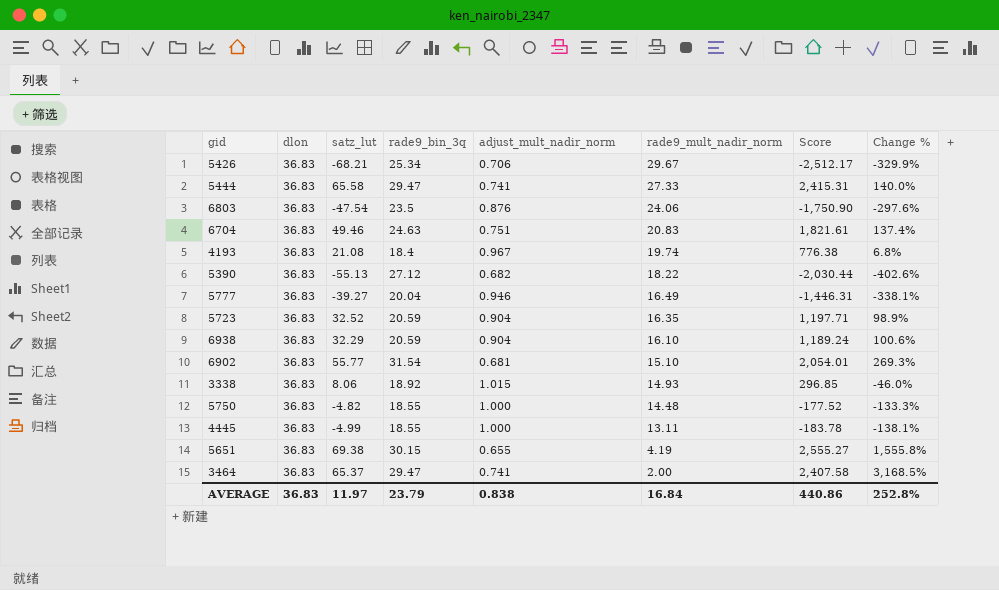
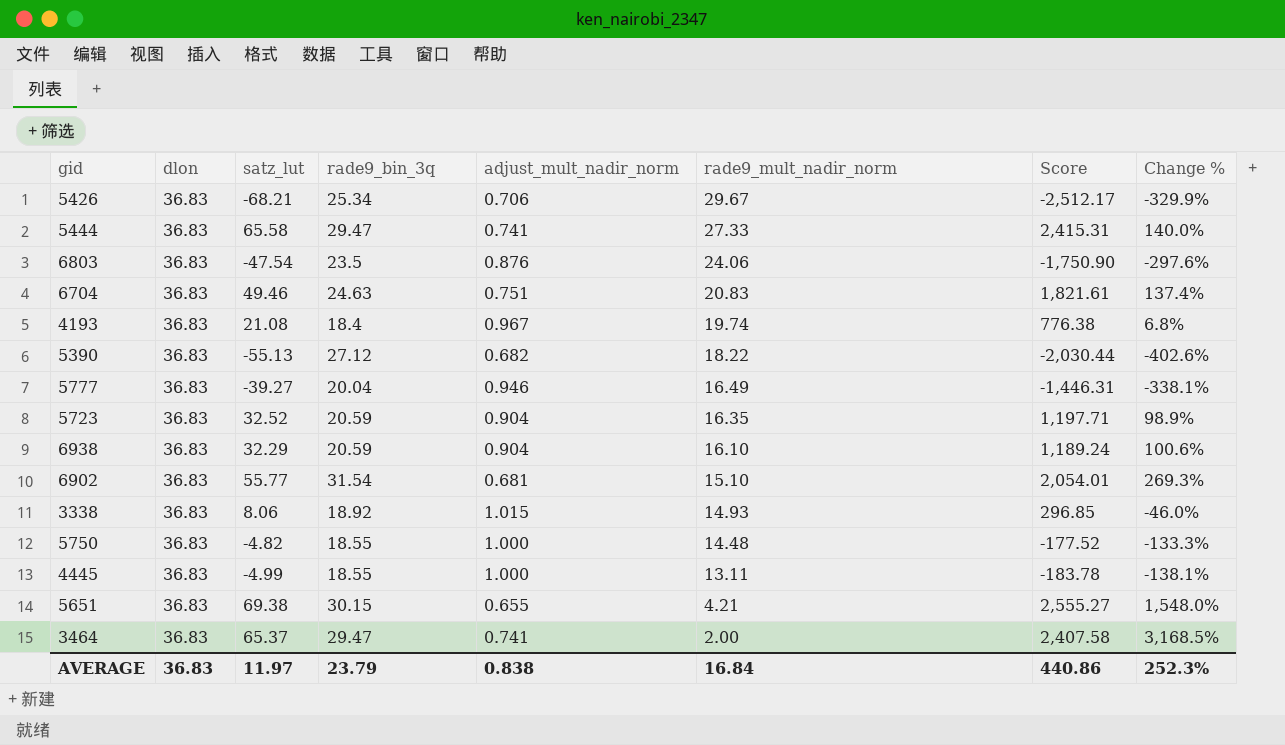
5651 | rade9_mult_nadir_norm: 4.19 -> 4.21
5651 | Change %: 1,555.8% -> 1,548.0%
AVERAGE | Change %: 252.8% -> 252.3%

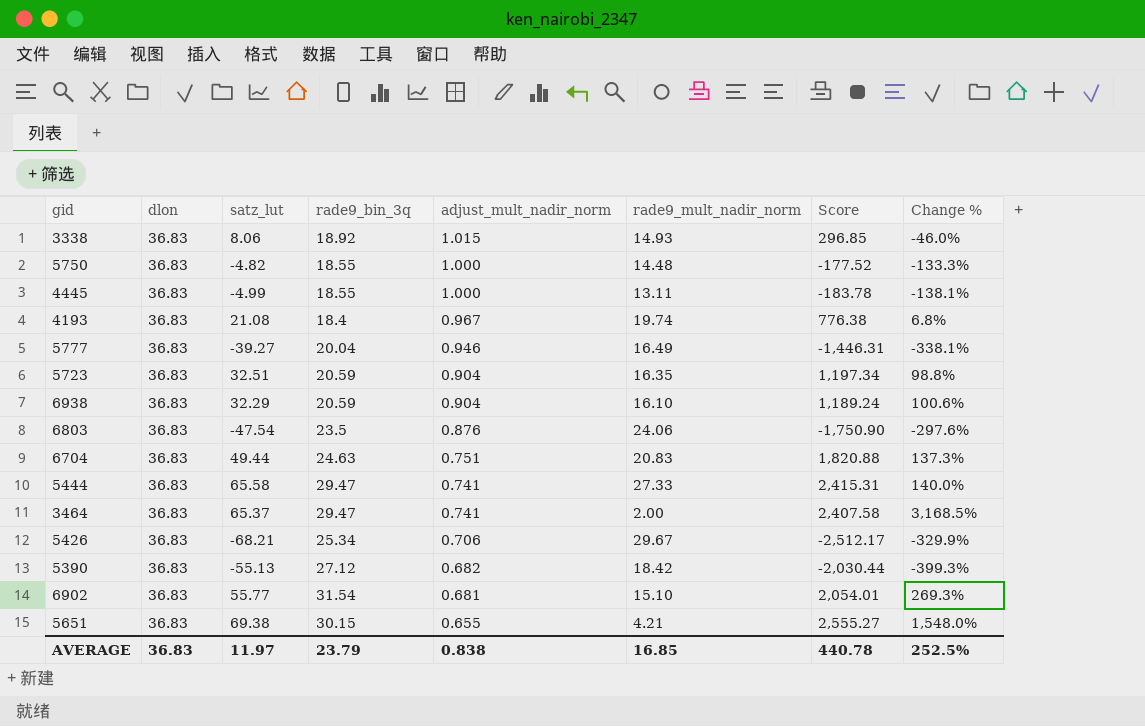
row order: rade9_mult_nadir_norm descending -> adjust_mult_nadir_norm descending
5723 | satz_lut: 32.52 -> 32.51
5723 | Score: 1,197.71 -> 1,197.34
5723 | Change %: 98.9% -> 98.8%
6704 | satz_lut: 49.46 -> 49.44
6704 | Score: 1,821.61 -> 1,820.88
6704 | Change %: 137.4% -> 137.3%
5390 | rade9_mult_nadir_norm: 18.22 -> 18.42
5390 | Change %: -402.6% -> -399.3%
AVERAGE | rade9_mult_nadir_norm: 16.84 -> 16.85
AVERAGE | Score: 440.86 -> 440.78
AVERAGE | Change %: 252.3% -> 252.5%

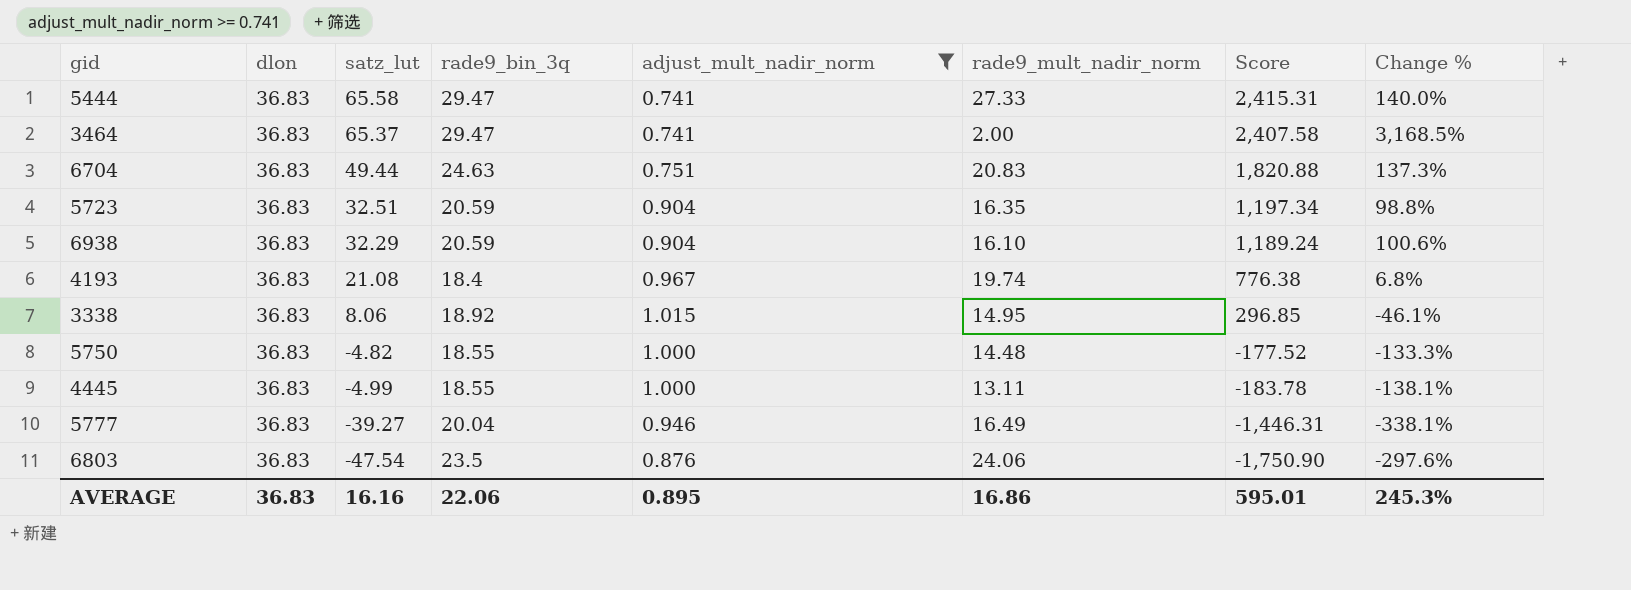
filter: none -> adjust_mult_nadir_norm >= 0.741
row order: adjust_mult_nadir_norm descending -> satz_lut descending
3338 | rade9_mult_nadir_norm: 14.93 -> 14.95
3338 | Change %: -46.0% -> -46.1%
AVERAGE | satz_lut: 11.97 -> 16.16
AVERAGE | rade9_bin_3q: 23.79 -> 22.06
AVERAGE | adjust_mult_nadir_norm: 0.838 -> 0.895
AVERAGE | rade9_mult_nadir_norm: 16.85 -> 16.86
AVERAGE | Score: 440.78 -> 595.01
AVERAGE | Change %: 252.5% -> 245.3%

